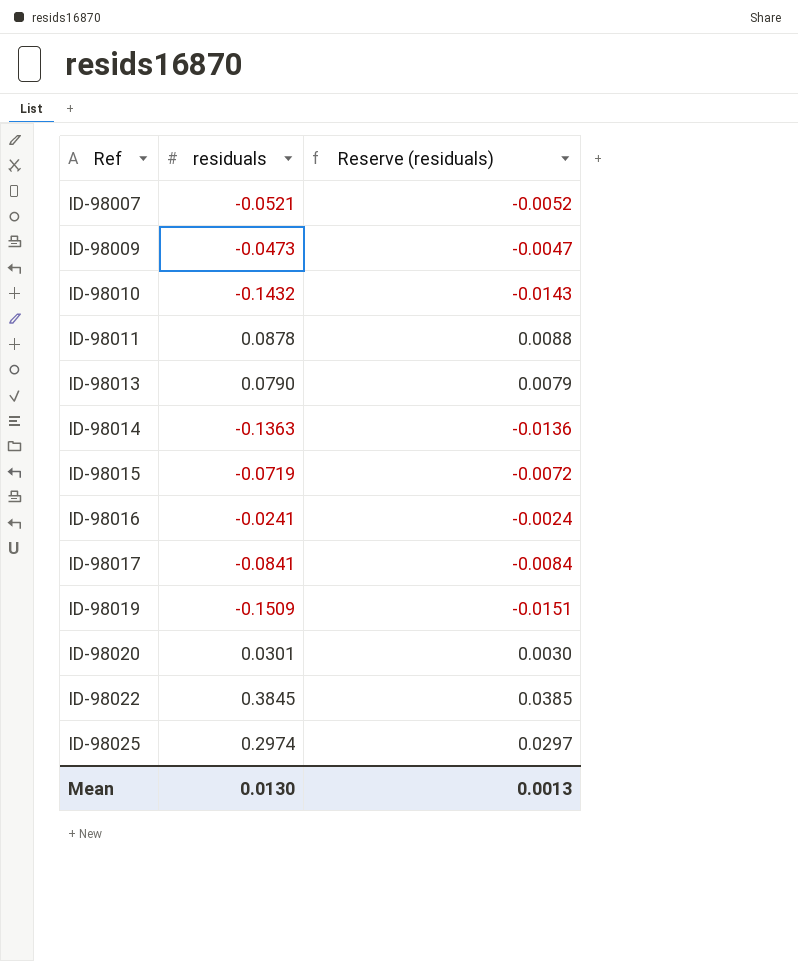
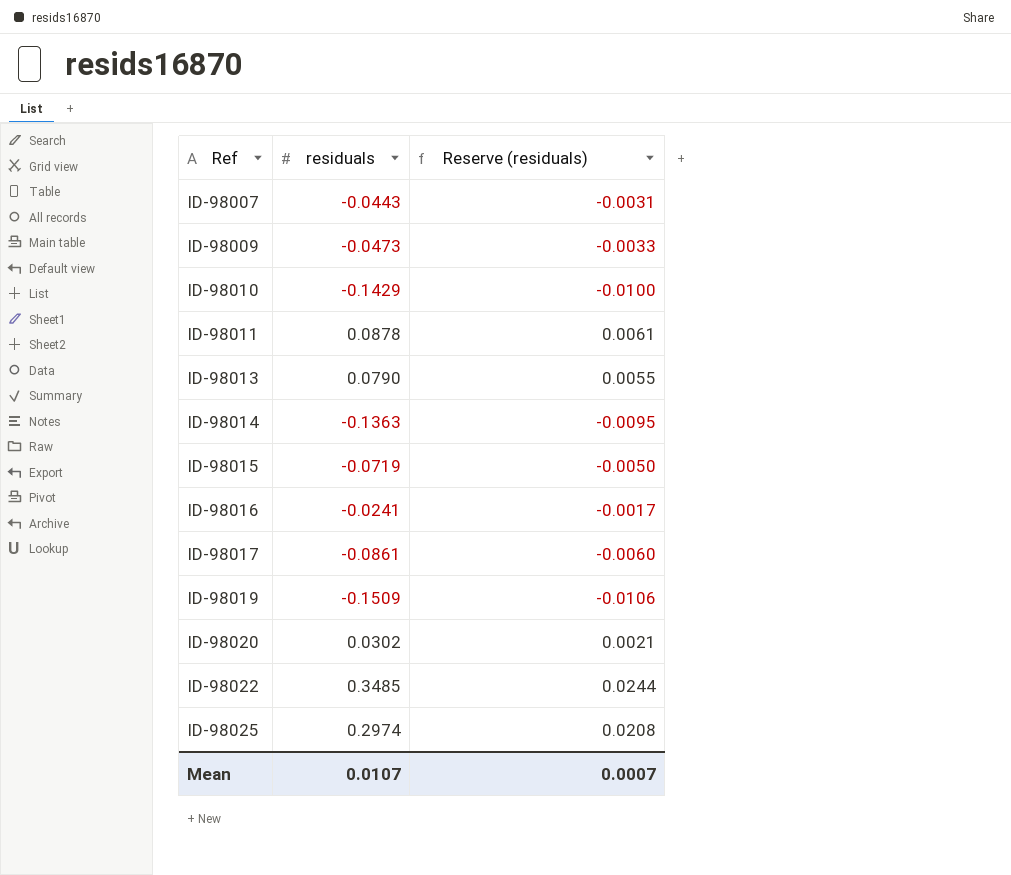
column Reserve (residuals) | formula: [residuals] * 0.1 -> [residuals] * 0.07
ID-98007 | residuals: -0.0521 -> -0.0443
ID-98010 | residuals: -0.1432 -> -0.1429
ID-98017 | residuals: -0.0841 -> -0.0861
ID-98020 | residuals: 0.0301 -> 0.0302
ID-98022 | residuals: 0.3845 -> 0.3485
Mean | residuals: 0.0130 -> 0.0107
Mean | Reserve (residuals): 0.0013 -> 0.0007

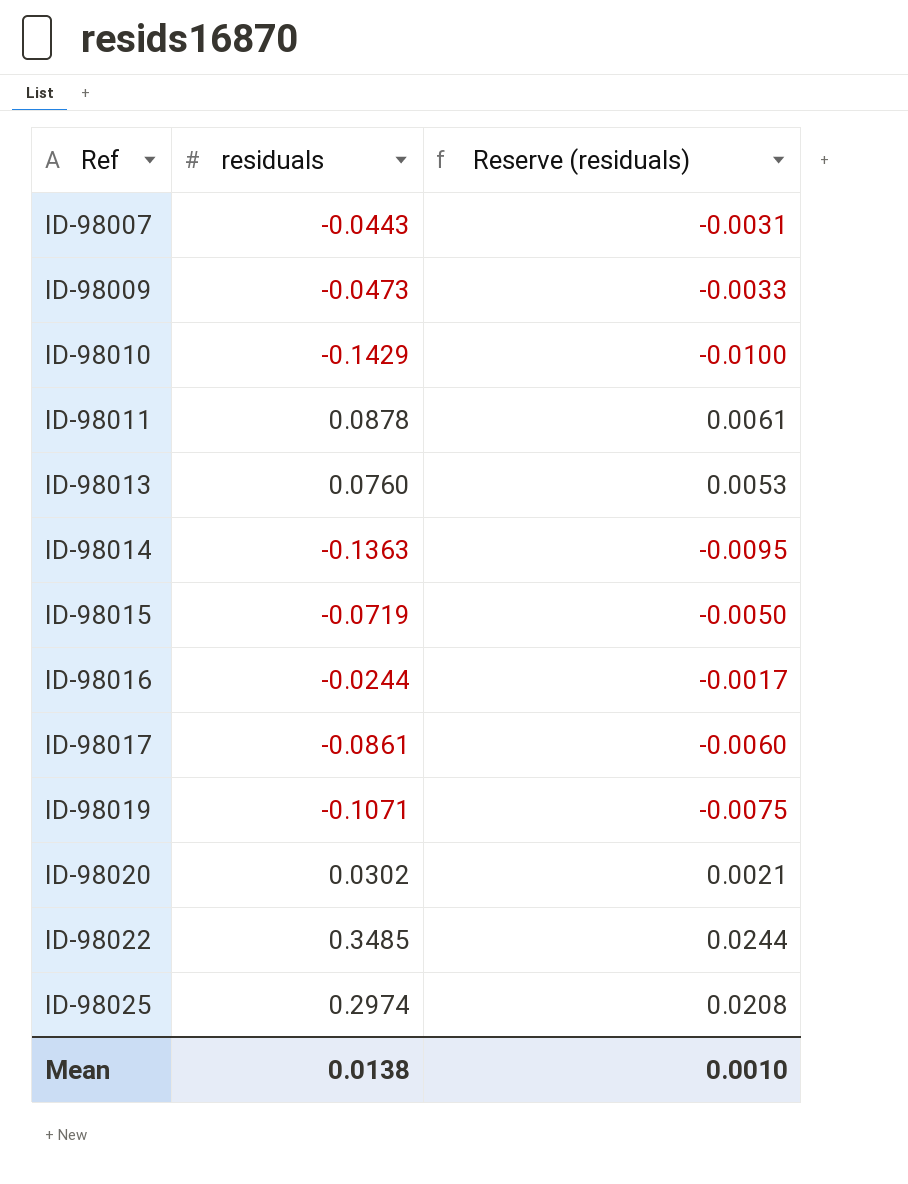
ID-98013 | residuals: 0.0790 -> 0.0760
ID-98013 | Reserve (residuals): 0.0055 -> 0.0053
ID-98016 | residuals: -0.0241 -> -0.0244
ID-98019 | residuals: -0.1509 -> -0.1071
ID-98019 | Reserve (residuals): -0.0106 -> -0.0075
Mean | residuals: 0.0107 -> 0.0138
Mean | Reserve (residuals): 0.0007 -> 0.0010

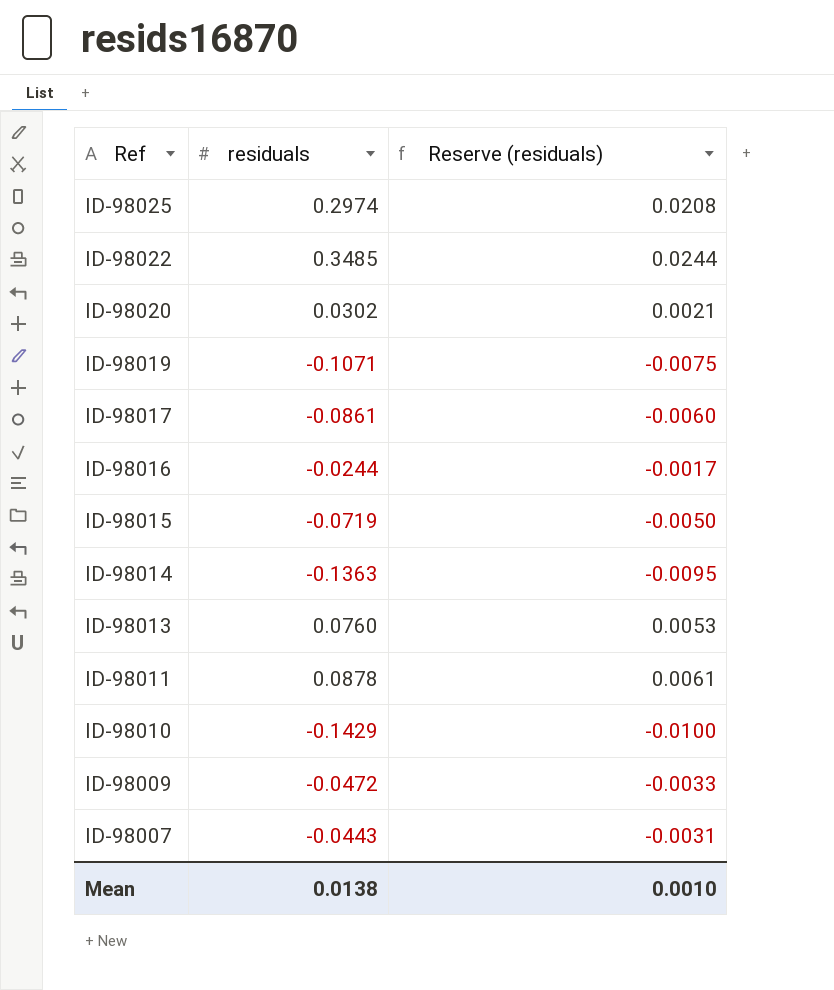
row order: Ref ascending -> Ref descending
ID-98009 | residuals: -0.0473 -> -0.0472

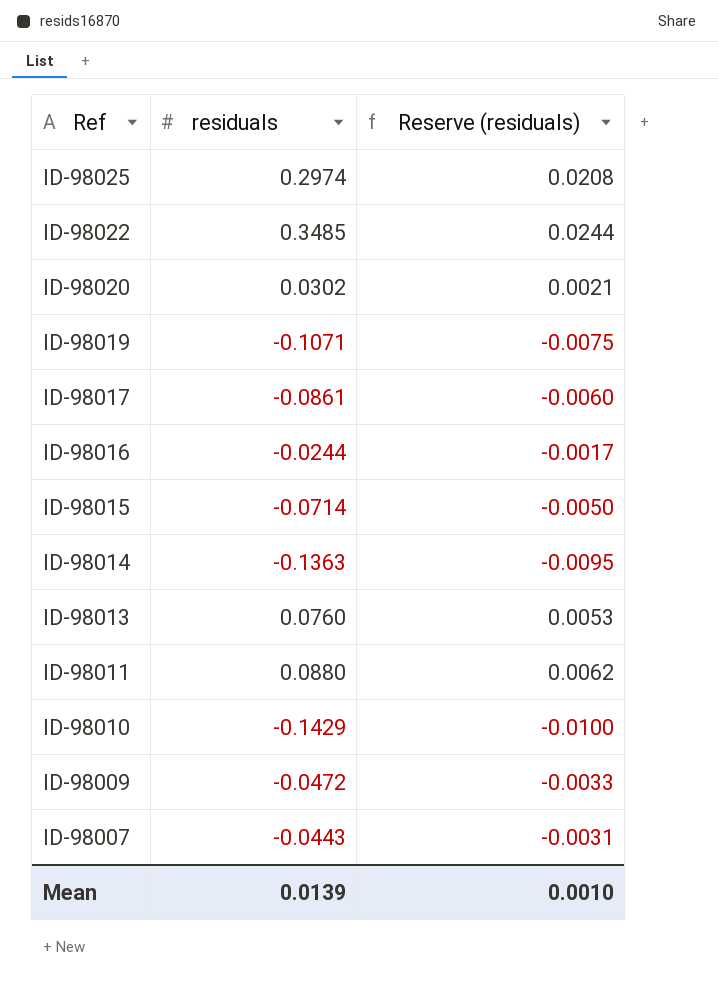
ID-98015 | residuals: -0.0719 -> -0.0714
ID-98011 | residuals: 0.0878 -> 0.0880
ID-98011 | Reserve (residuals): 0.0061 -> 0.0062
Mean | residuals: 0.0138 -> 0.0139

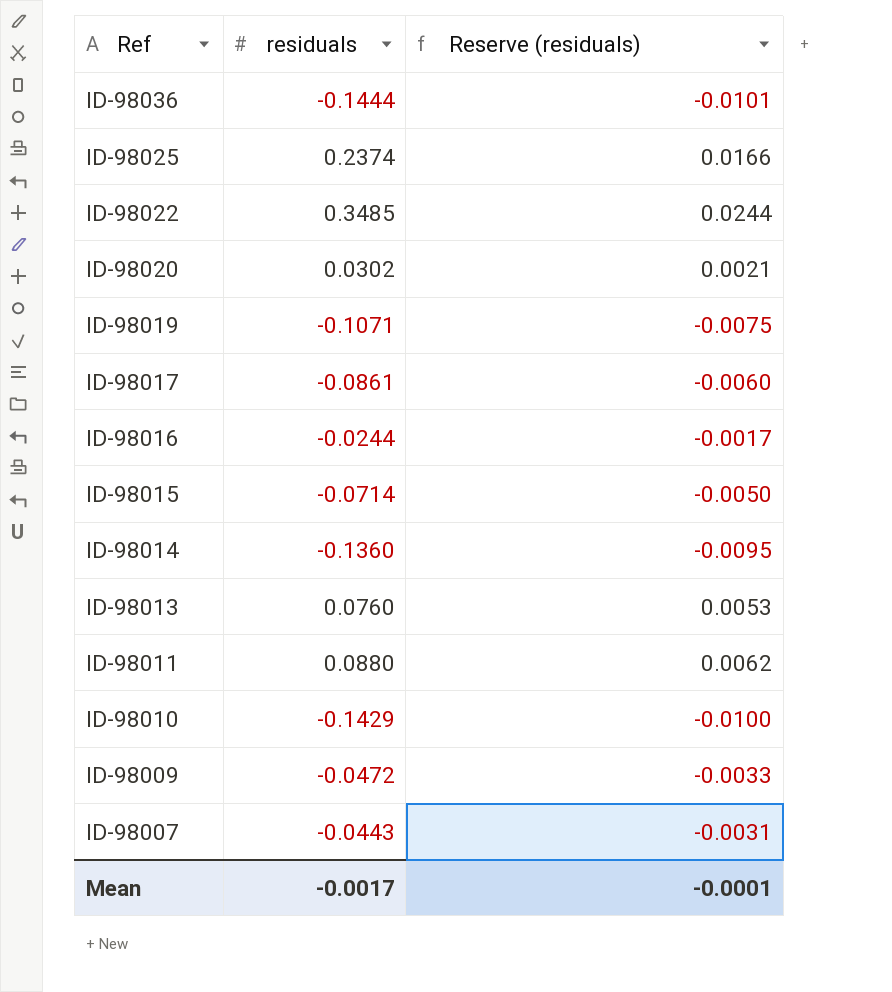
row ID-98036: none -> -0.1444 | -0.0101
ID-98025 | residuals: 0.2974 -> 0.2374
ID-98025 | Reserve (residuals): 0.0208 -> 0.0166
ID-98014 | residuals: -0.1363 -> -0.1360
Mean | residuals: 0.0139 -> -0.0017
Mean | Reserve (residuals): 0.0010 -> -0.0001

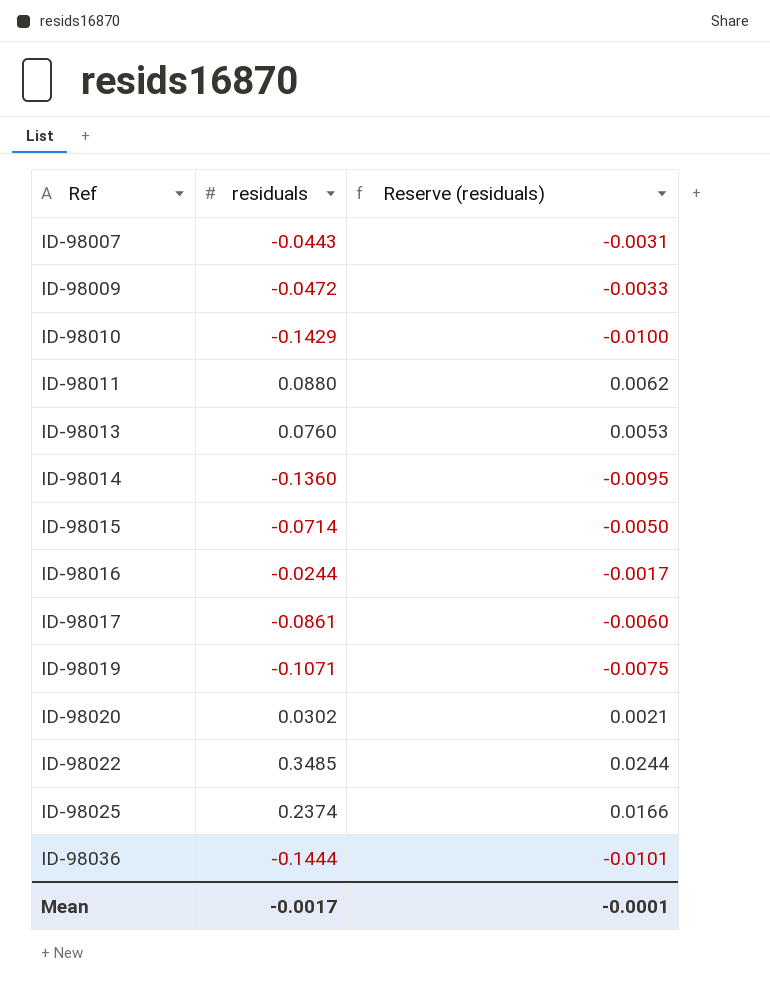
row order: Ref descending -> Ref ascending

